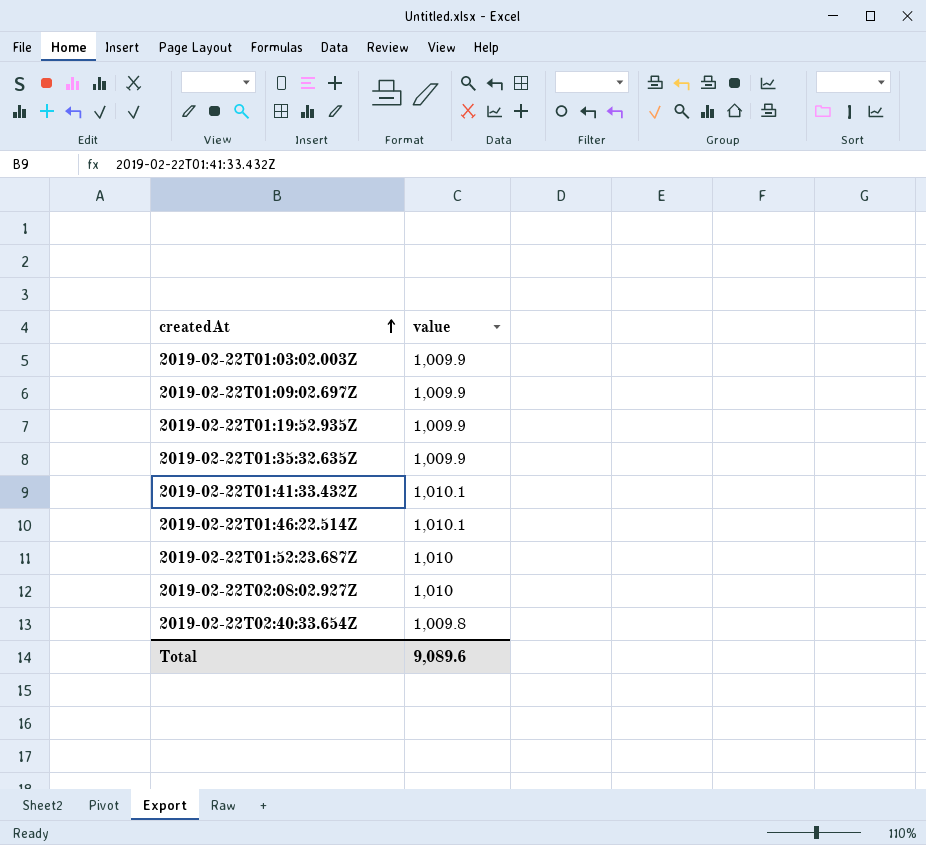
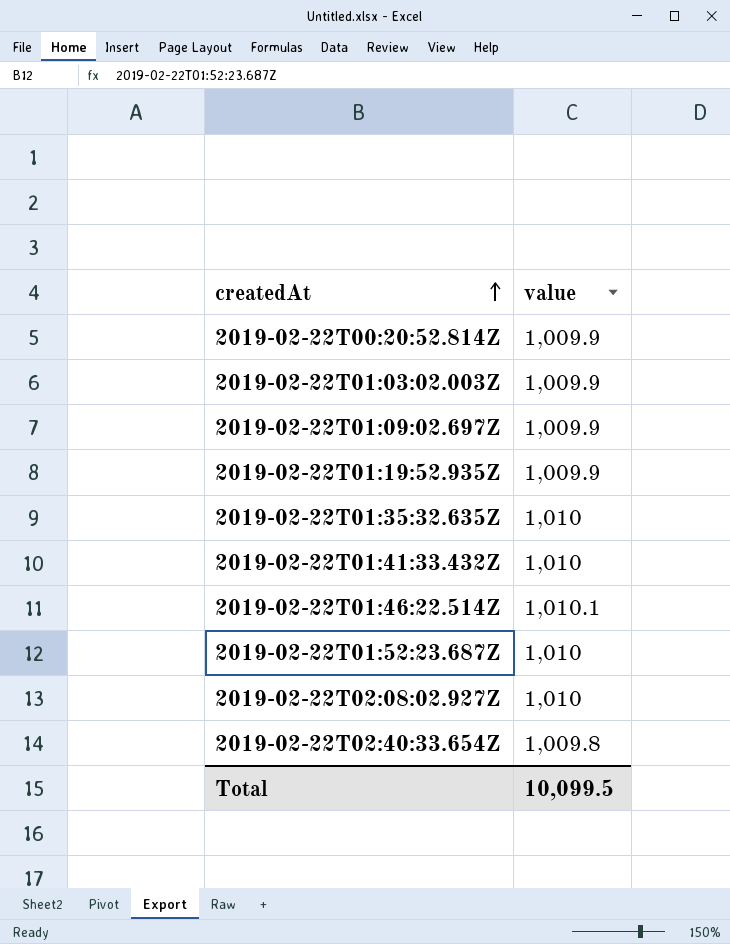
row 2019-02-22T00:20:52.814Z: none -> 1,009.9
2019-02-22T01:35:32.635Z | value: 1,009.9 -> 1,010
2019-02-22T01:41:33.432Z | value: 1,010.1 -> 1,010
Total | value: 9,089.6 -> 10,099.5

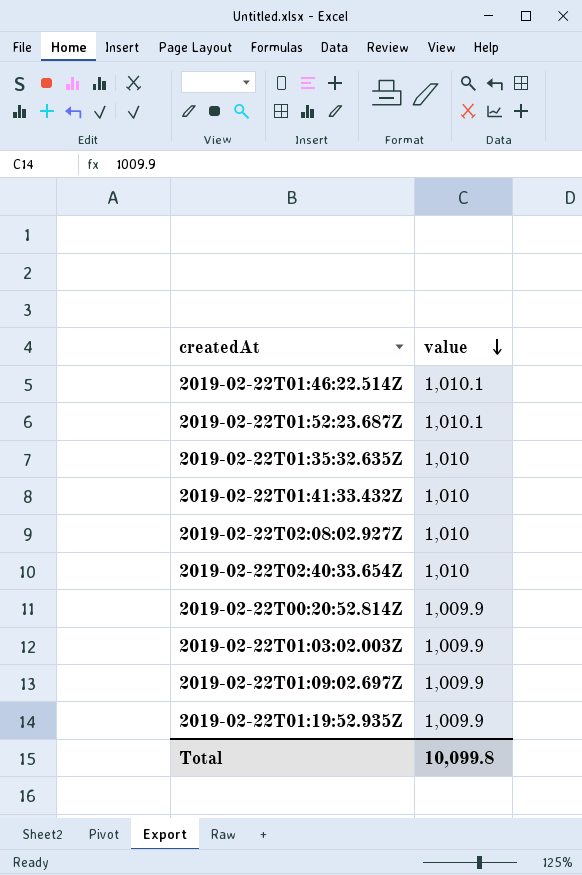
row order: createdAt ascending -> value descending
2019-02-22T01:52:23.687Z | value: 1,010 -> 1,010.1
2019-02-22T02:40:33.654Z | value: 1,009.8 -> 1,010
Total | value: 10,099.5 -> 10,099.8

